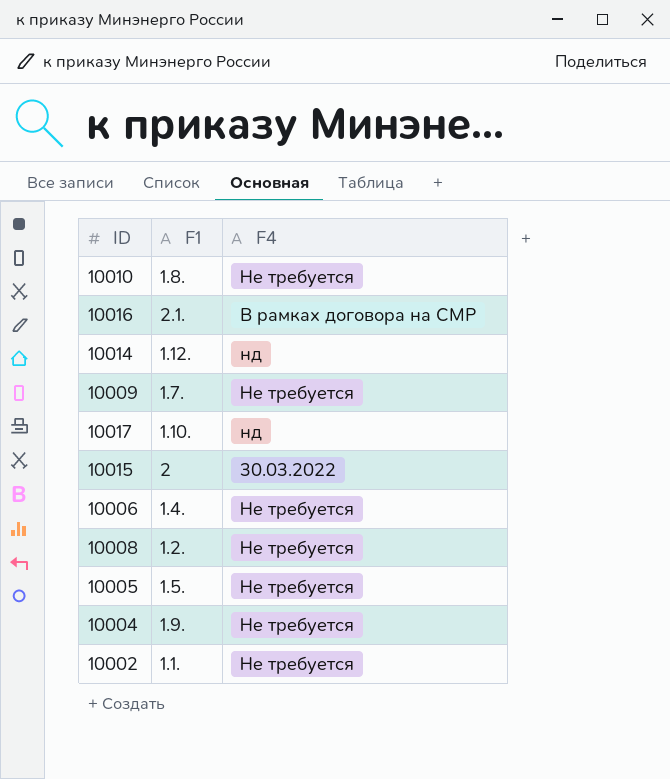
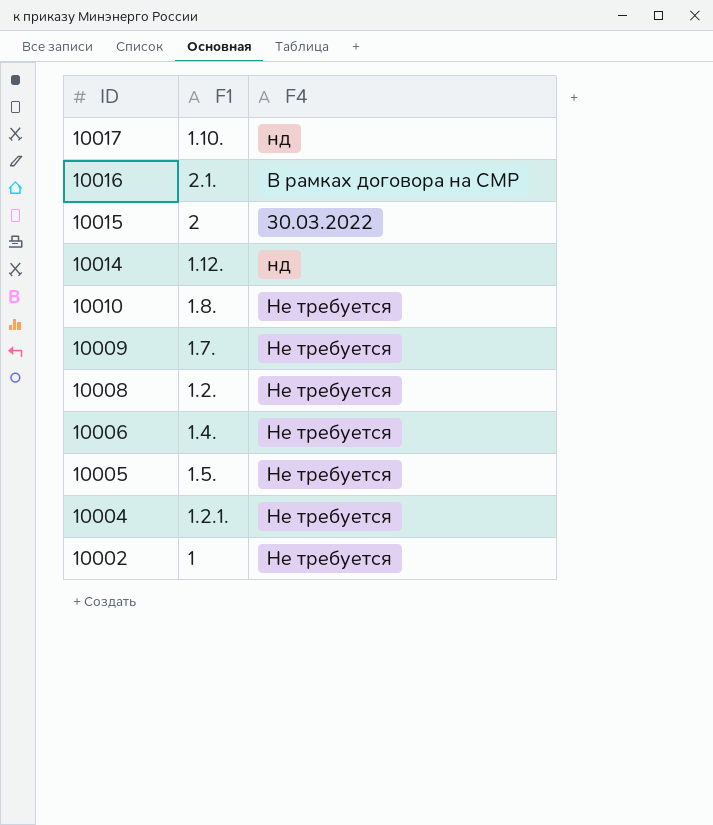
row order: none -> ID descending
10004 | F1: 1.9. -> 1.2.1.
10002 | F1: 1.1. -> 1

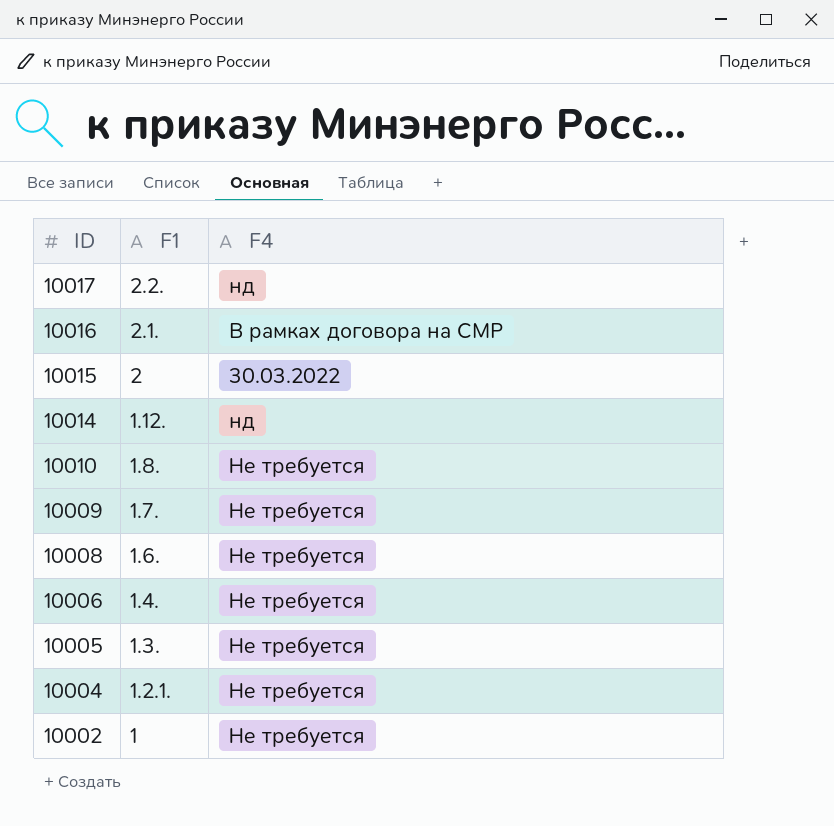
10017 | F1: 1.10. -> 2.2.
10008 | F1: 1.2. -> 1.6.
10005 | F1: 1.5. -> 1.3.

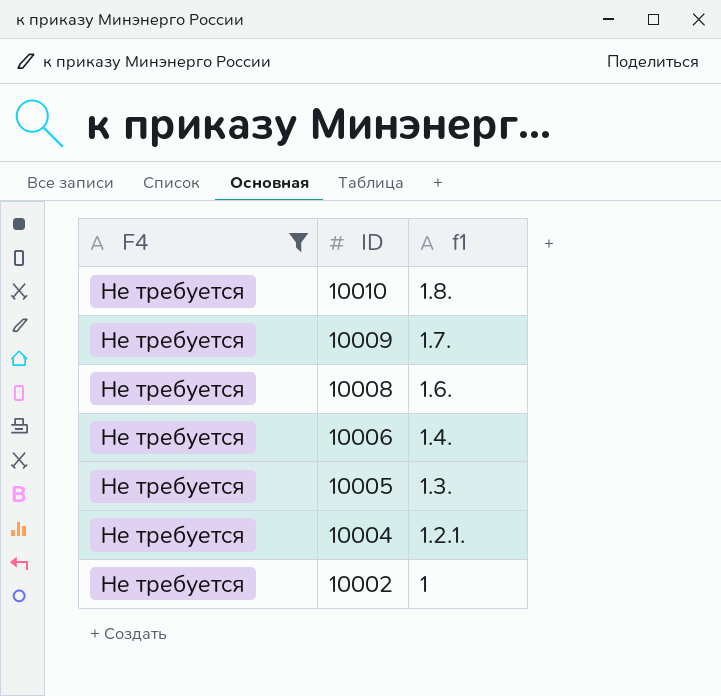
filter: none -> F4 = Не требуется
column F4 | position: 3 -> 1
column name: F1 -> f1

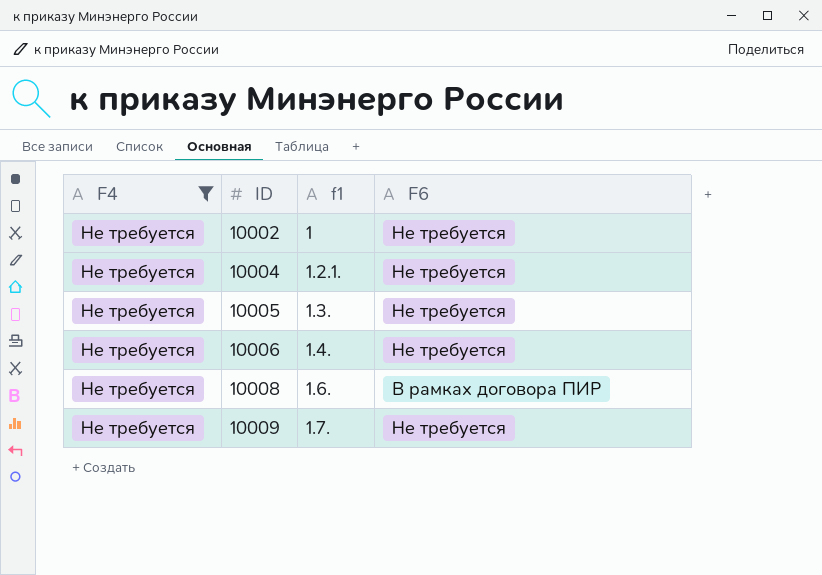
row order: ID descending -> ID ascending
column F6 | position: none -> 4
row 10010: Не требуется | 1.8. -> none

